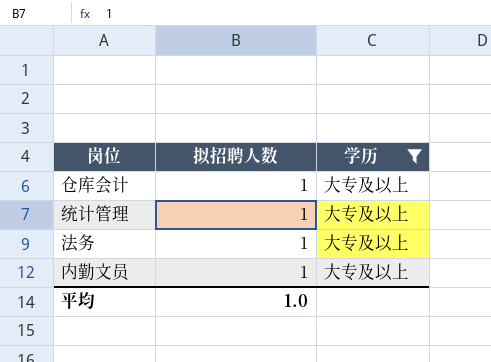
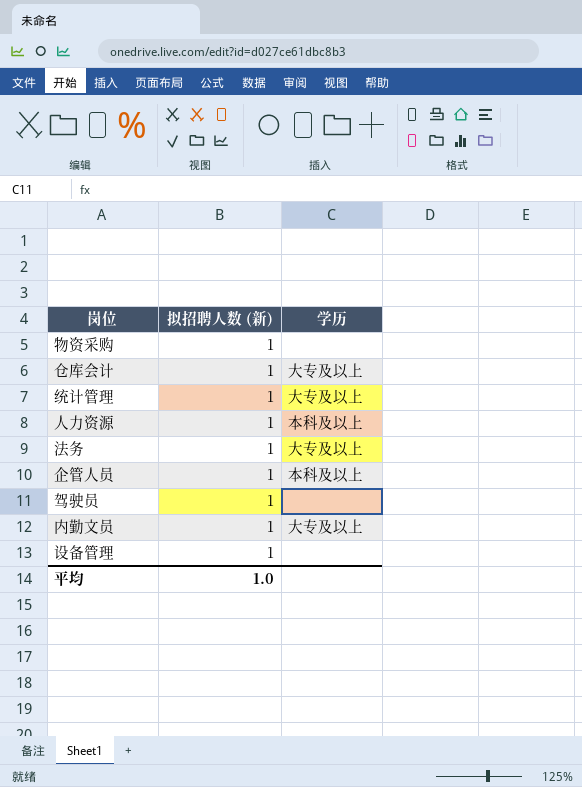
filter: 学历 = 大专及以上 -> none
column name: 拟招聘人数 -> 拟招聘人数 (新)

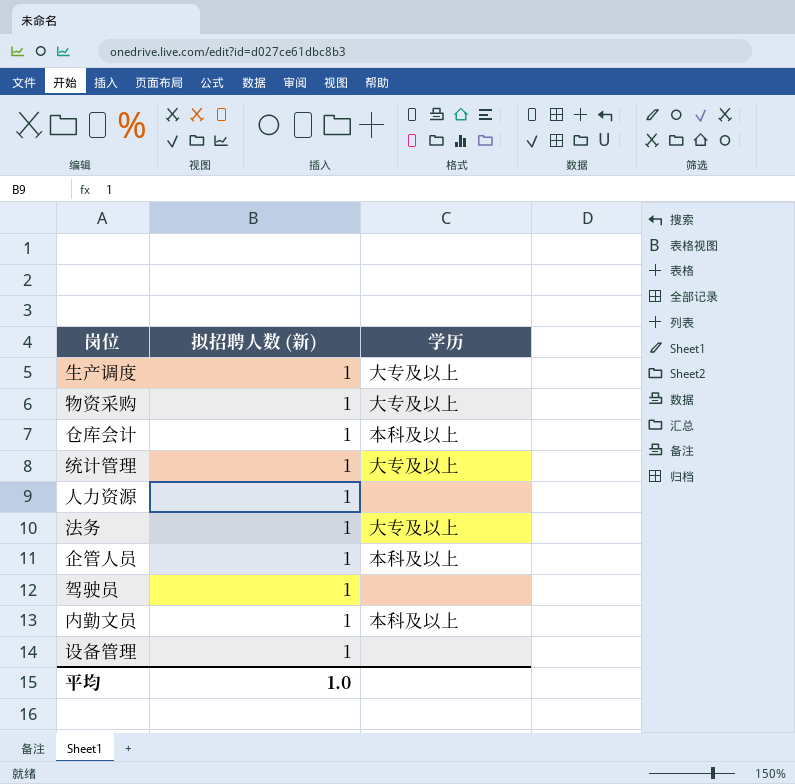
row 生产调度: none -> 1 | 大专及以上
物资采购 | 学历: none -> 大专及以上
仓库会计 | 学历: 大专及以上 -> 本科及以上
人力资源 | 学历: 本科及以上 -> none
内勤文员 | 学历: 大专及以上 -> 本科及以上

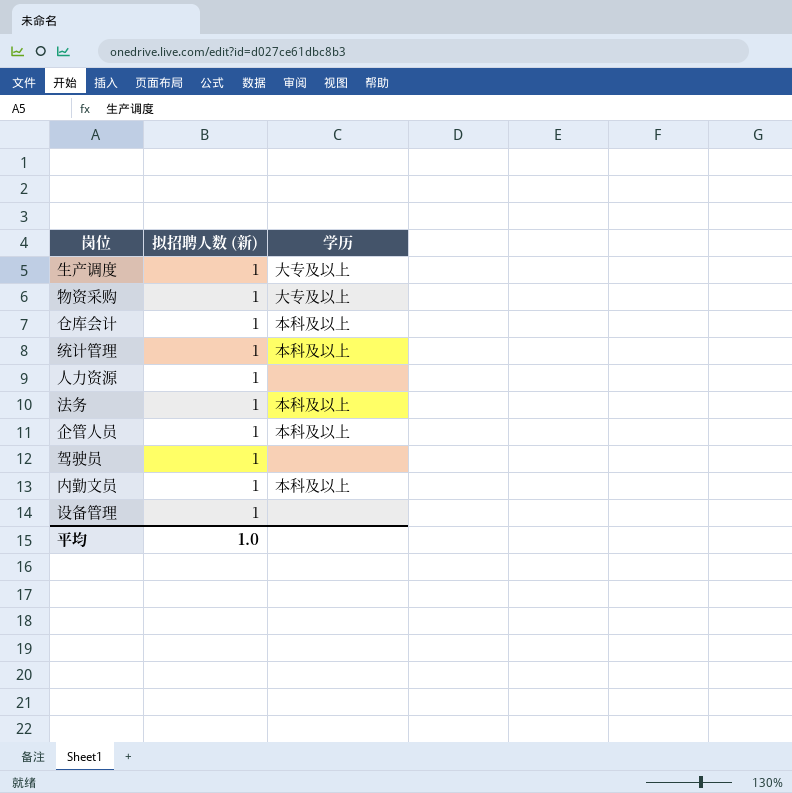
统计管理 | 学历: 大专及以上 -> 本科及以上
法务 | 学历: 大专及以上 -> 本科及以上

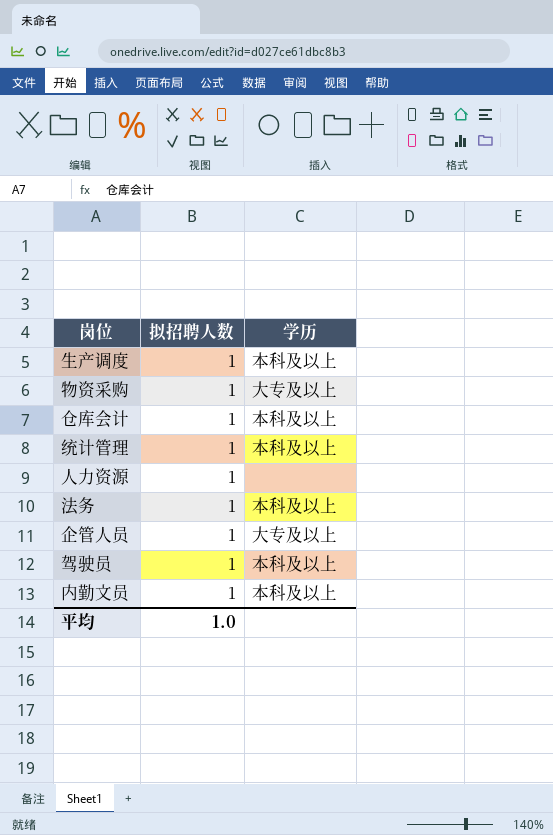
column name: 拟招聘人数 (新) -> 拟招聘人数
row 设备管理: 1 | none -> none
生产调度 | 学历: 大专及以上 -> 本科及以上
企管人员 | 学历: 本科及以上 -> 大专及以上
驾驶员 | 学历: none -> 本科及以上

